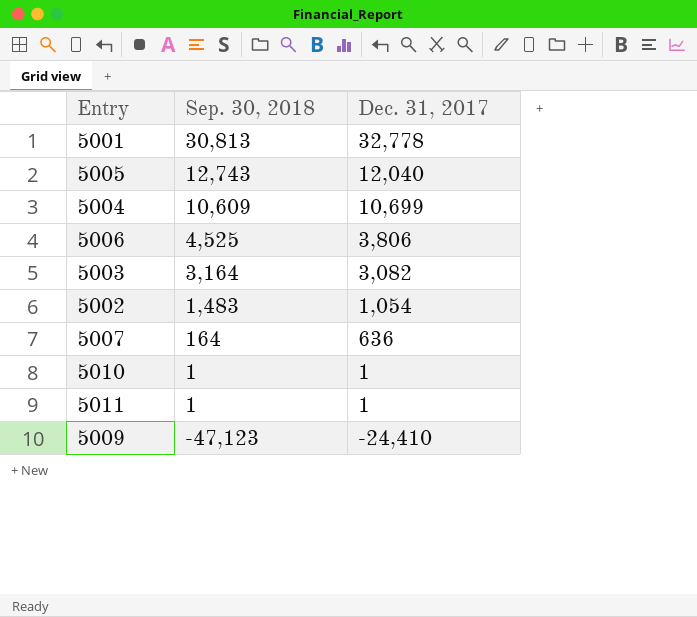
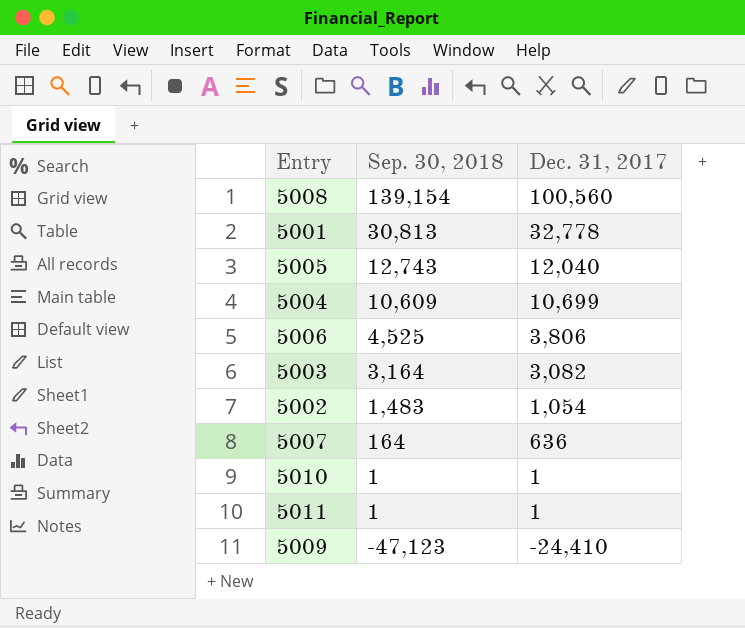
row 5008: none -> 139,154 | 100,560

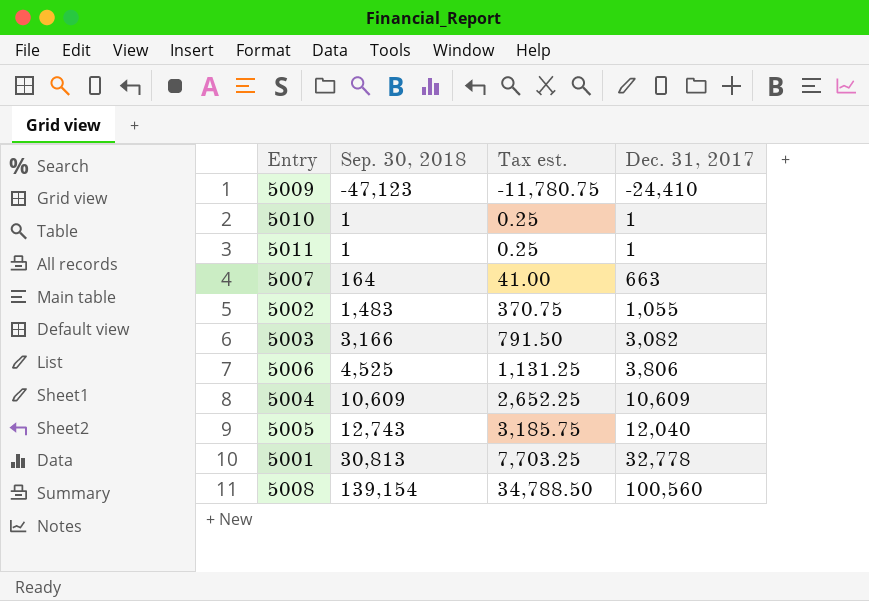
row order: Sep. 30, 2018 descending -> Sep. 30, 2018 ascending
column Tax est. | formula: none -> [Sep. 30, 2018] * 0.25
5007 | Dec. 31, 2017: 636 -> 663
5002 | Dec. 31, 2017: 1,054 -> 1,055
5003 | Sep. 30, 2018: 3,164 -> 3,166
5004 | Dec. 31, 2017: 10,699 -> 10,609

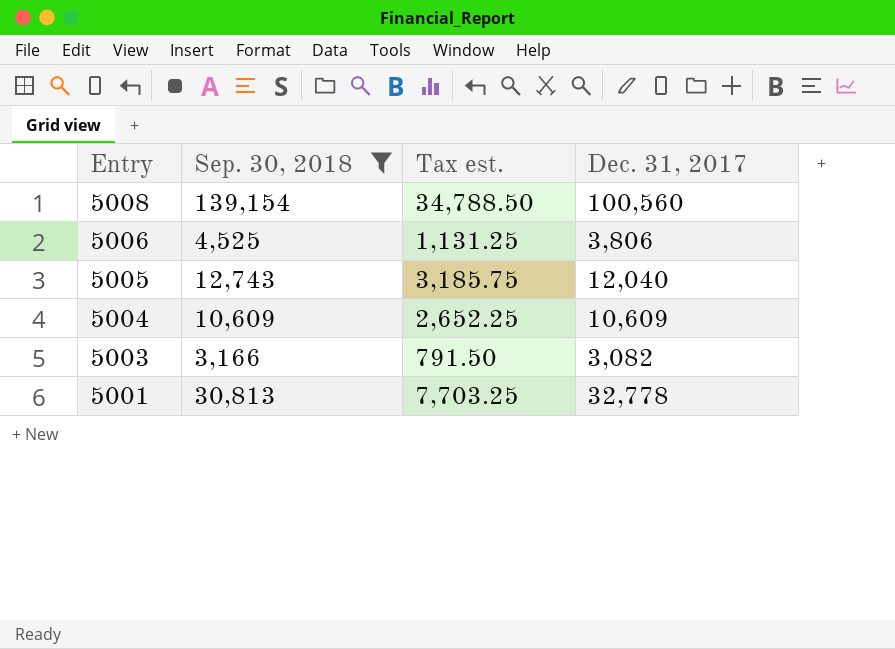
filter: none -> Sep. 30, 2018 >= 3,166
row order: Sep. 30, 2018 ascending -> Entry descending

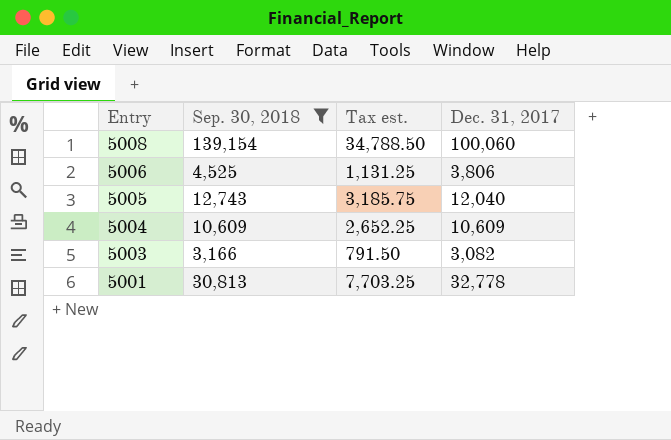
5008 | Dec. 31, 2017: 100,560 -> 100,060

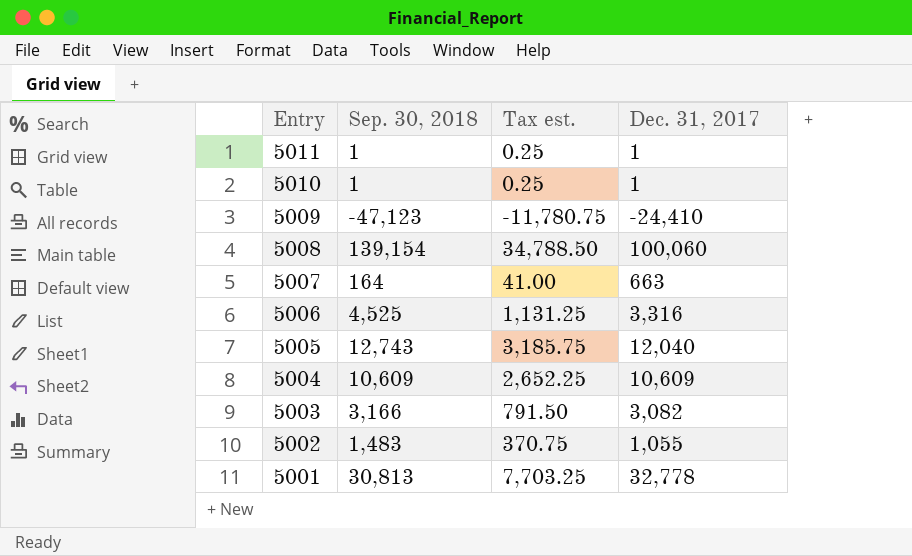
filter: Sep. 30, 2018 >= 3,166 -> none
5006 | Dec. 31, 2017: 3,806 -> 3,316

